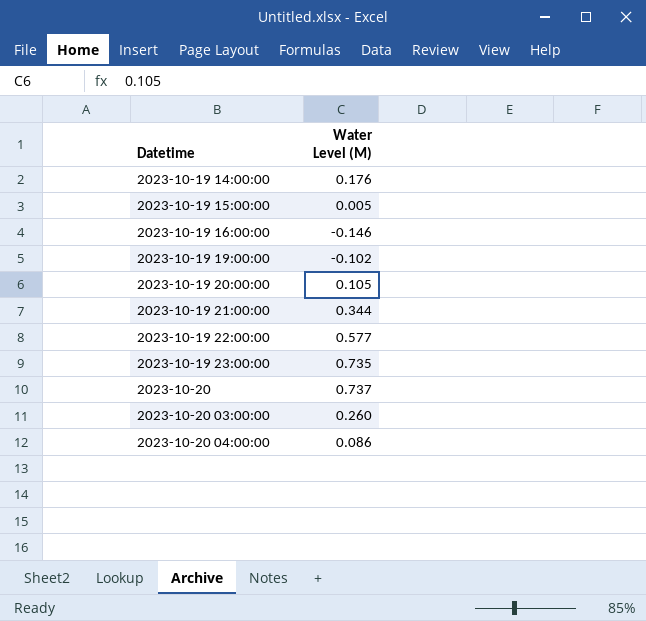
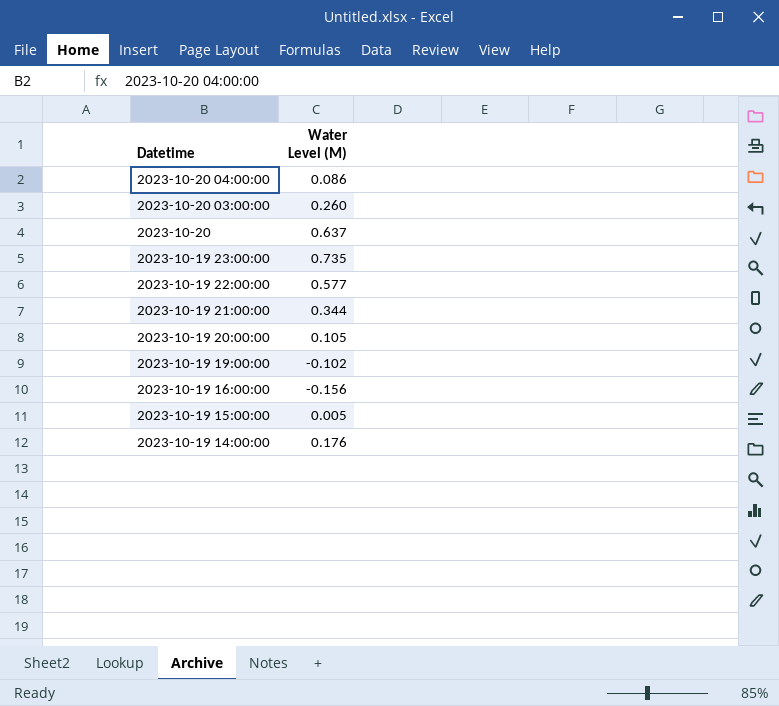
row order: Datetime ascending -> Datetime descending
2023-10-20 | Water Level (M): 0.737 -> 0.637
2023-10-19 16:00:00 | Water Level (M): -0.146 -> -0.156

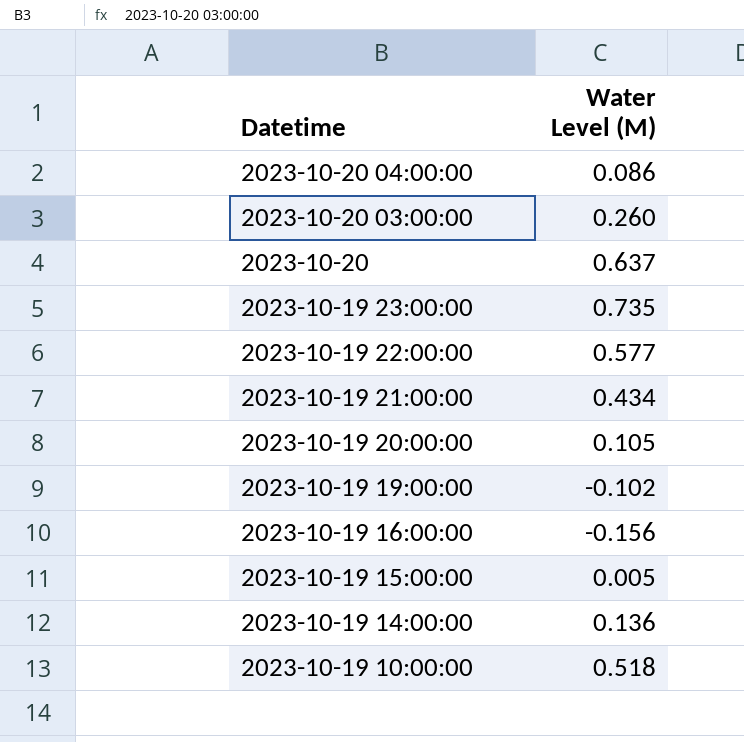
2023-10-19 21:00:00 | Water Level (M): 0.344 -> 0.434
2023-10-19 14:00:00 | Water Level (M): 0.176 -> 0.136
row 2023-10-19 10:00:00: none -> 0.518

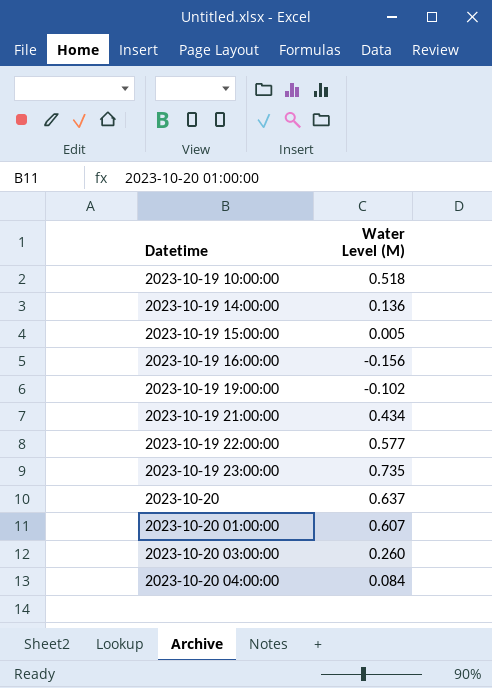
row order: Datetime descending -> Datetime ascending
row 2023-10-19 20:00:00: 0.105 -> none
row 2023-10-20 01:00:00: none -> 0.607
2023-10-20 04:00:00 | Water Level (M): 0.086 -> 0.084

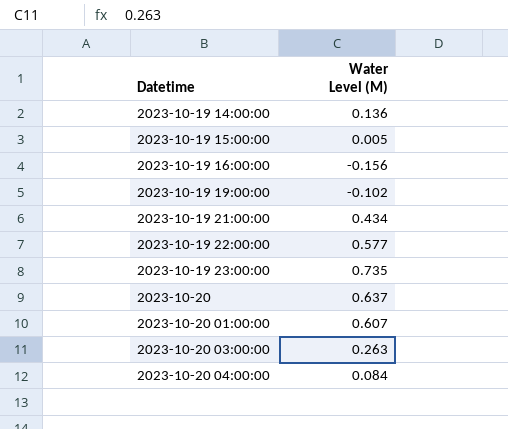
row 2023-10-19 10:00:00: 0.518 -> none
2023-10-20 03:00:00 | Water Level (M): 0.260 -> 0.263

